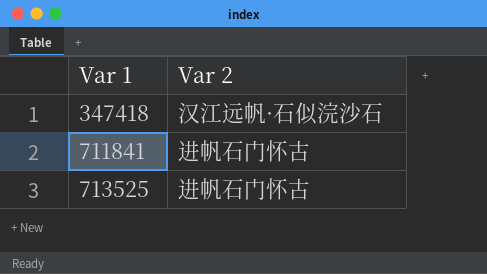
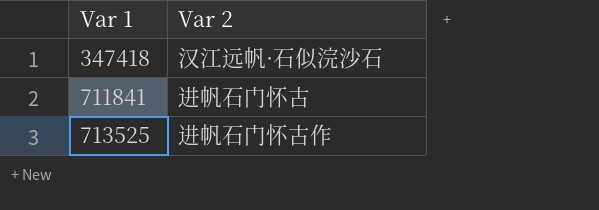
713525 | Var 2: 进帆石门怀古 -> 进帆石门怀古作

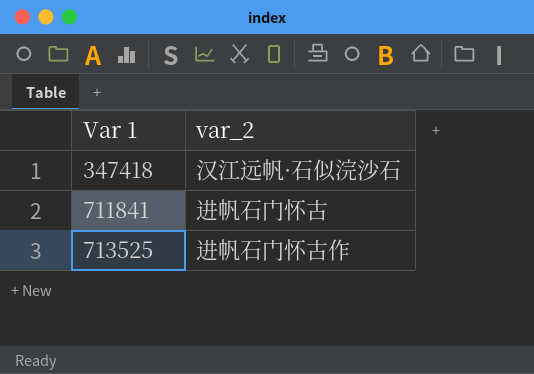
column name: Var 2 -> var_2

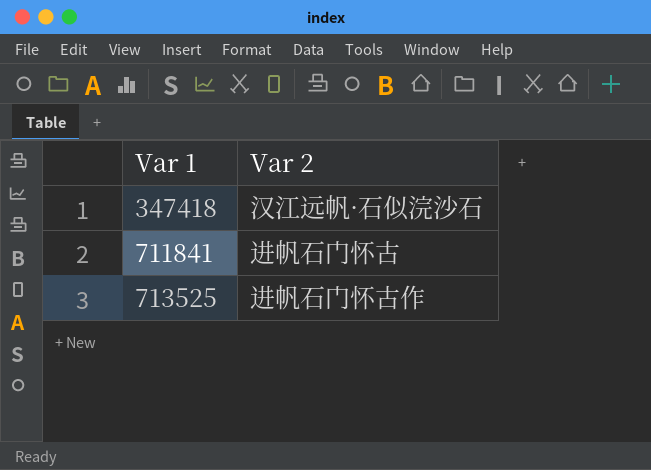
column name: var_2 -> Var 2

